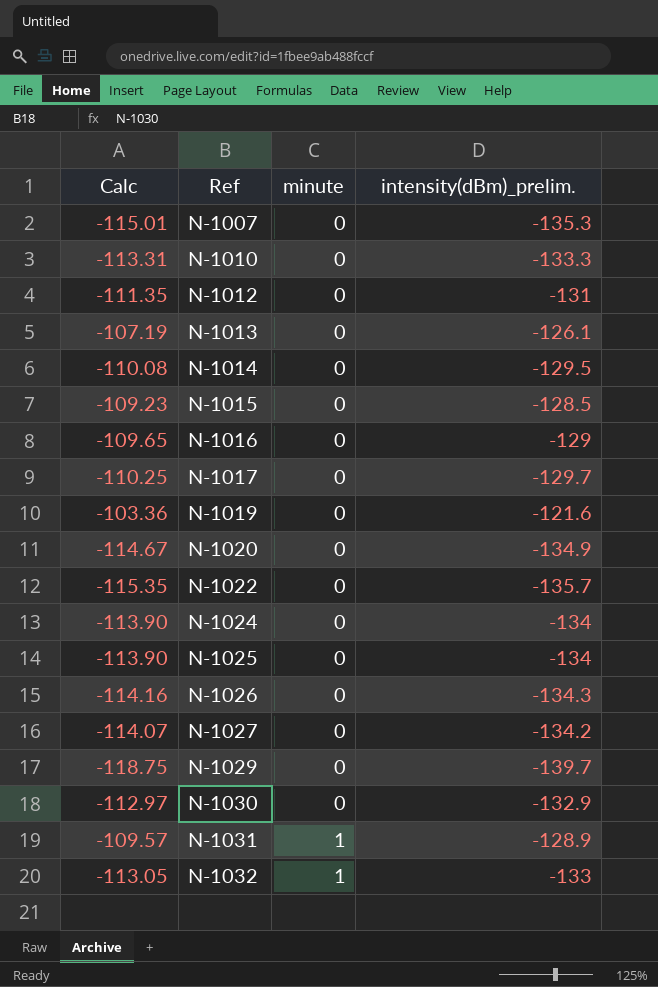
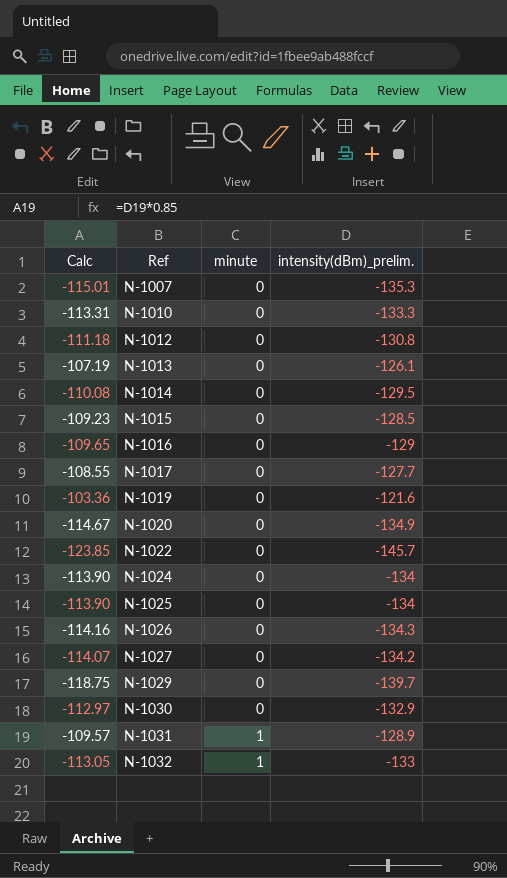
N-1012 | Calc: -111.35 -> -111.18
N-1012 | intensity(dBm)_prelim.: -131 -> -130.8
N-1017 | Calc: -110.25 -> -108.55
N-1017 | intensity(dBm)_prelim.: -129.7 -> -127.7
N-1022 | Calc: -115.35 -> -123.85
N-1022 | intensity(dBm)_prelim.: -135.7 -> -145.7

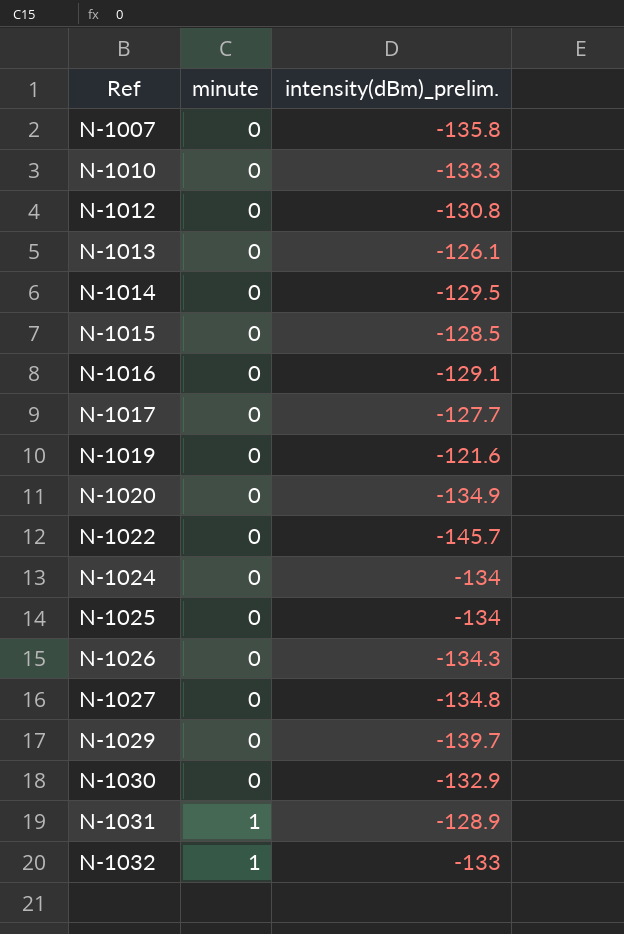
column Calc | formula: [intensity(dBm)_prelim.] * 0.85 -> none
N-1007 | intensity(dBm)_prelim.: -135.3 -> -135.8
N-1016 | intensity(dBm)_prelim.: -129 -> -129.1
N-1027 | intensity(dBm)_prelim.: -134.2 -> -134.8

